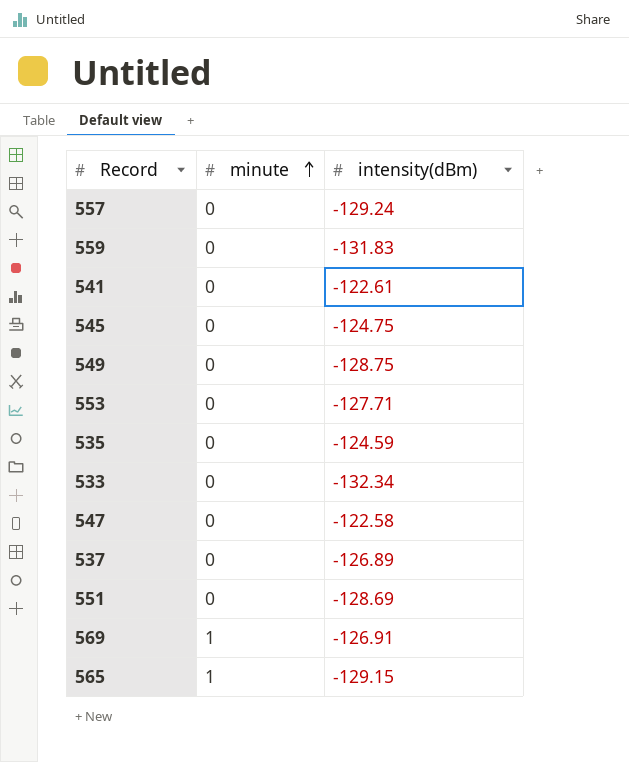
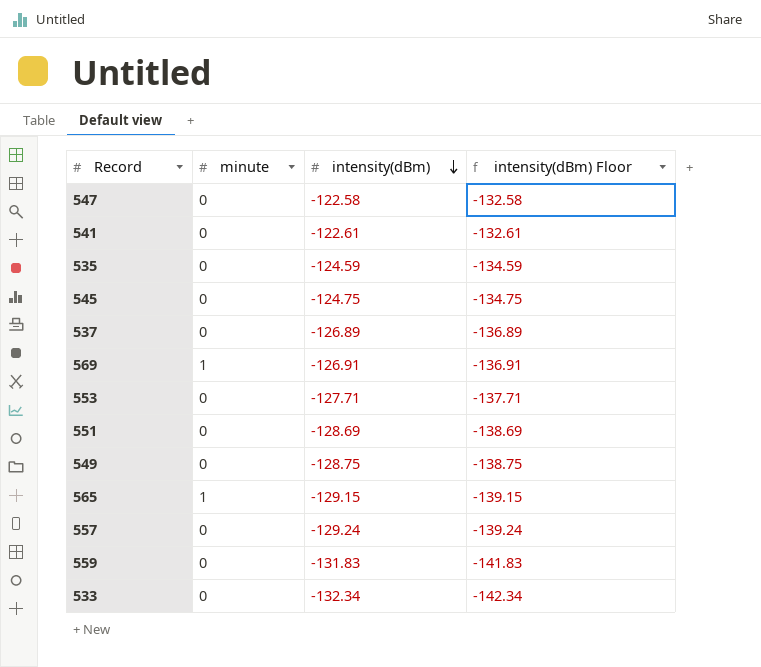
row order: minute ascending -> intensity(dBm) descending
column intensity(dBm) Floor | formula: none -> [intensity(dBm)] - 10

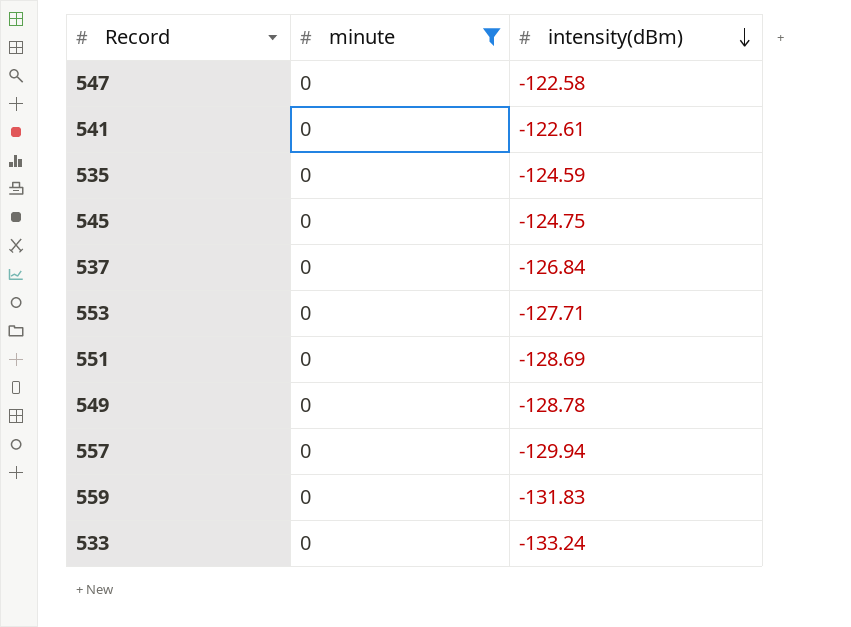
filter: none -> minute = 0
column intensity(dBm) Floor | formula: [intensity(dBm)] - 10 -> none
537 | intensity(dBm): -126.89 -> -126.84
549 | intensity(dBm): -128.75 -> -128.78
557 | intensity(dBm): -129.24 -> -129.94
533 | intensity(dBm): -132.34 -> -133.24

